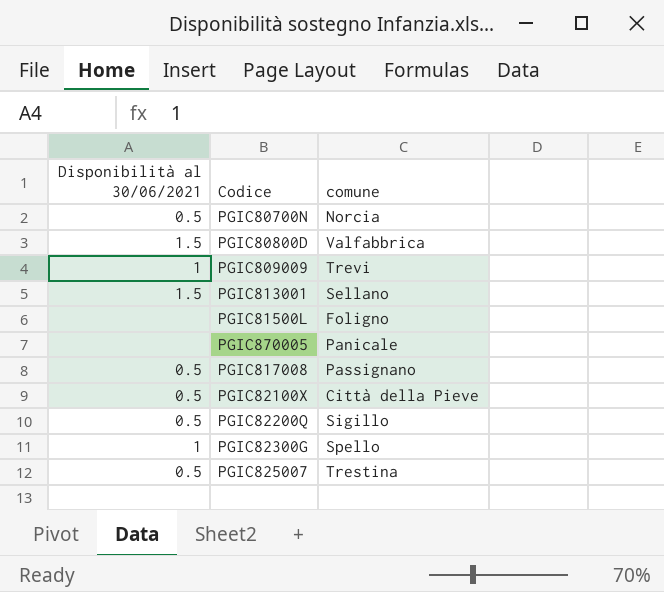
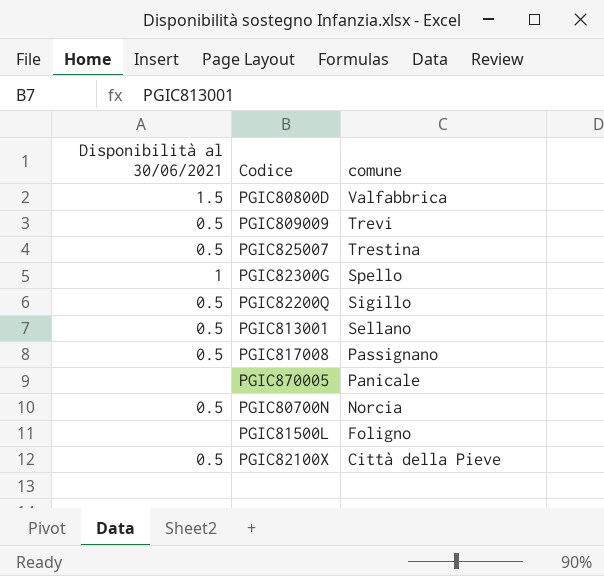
row order: none -> comune descending
PGIC809009 | Disponibilità al 30/06/2021: 1 -> 0.5
PGIC813001 | Disponibilità al 30/06/2021: 1.5 -> 0.5

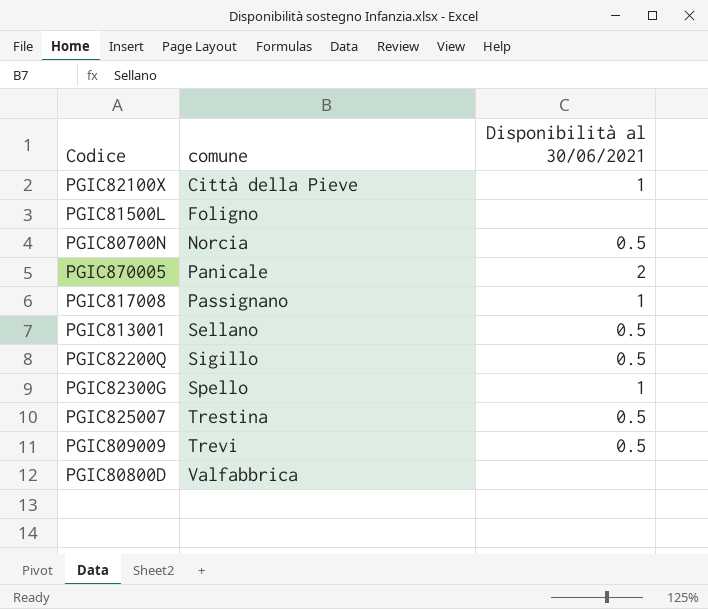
row order: comune descending -> comune ascending
column Disponibilità al 30/06/2021 | position: 1 -> 3
PGIC82100X | Disponibilità al 30/06/2021: 0.5 -> 1
PGIC870005 | Disponibilità al 30/06/2021: none -> 2
PGIC817008 | Disponibilità al 30/06/2021: 0.5 -> 1
PGIC80800D | Disponibilità al 30/06/2021: 1.5 -> none

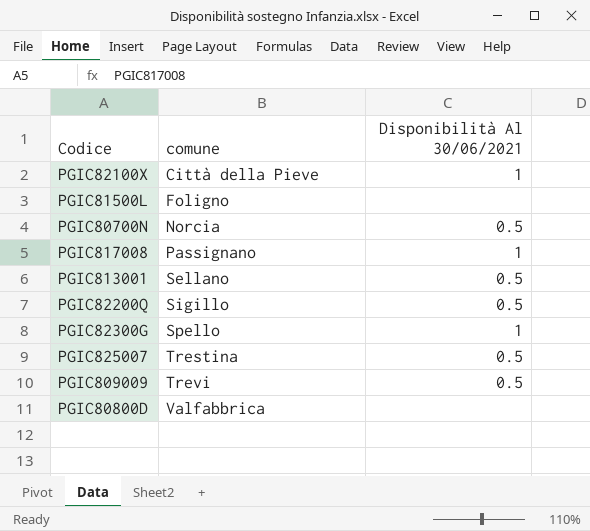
column name: Disponibilità al 30/06/2021 -> Disponibilità Al 30/06/2021
row PGIC870005: Panicale | 2 -> none

